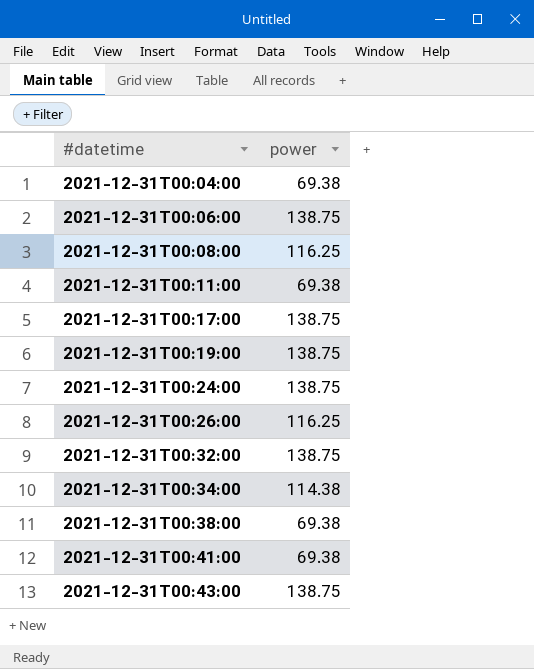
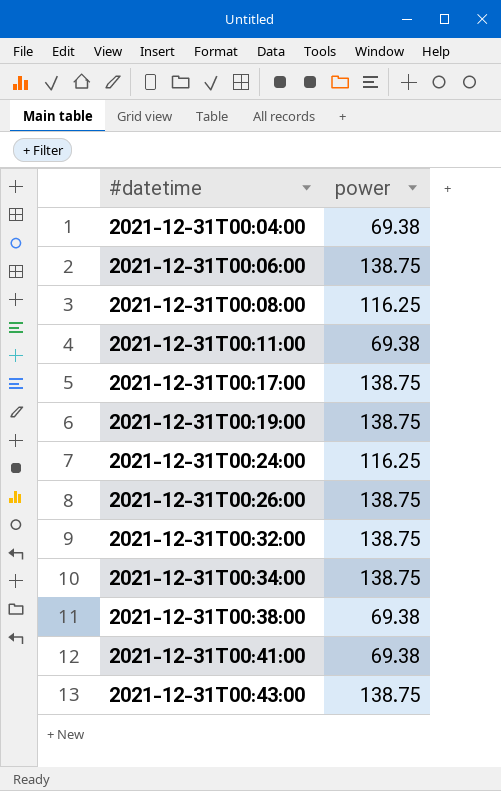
2021-12-31T00:24:00 | power: 138.75 -> 116.25
2021-12-31T00:26:00 | power: 116.25 -> 138.75
2021-12-31T00:34:00 | power: 114.38 -> 138.75

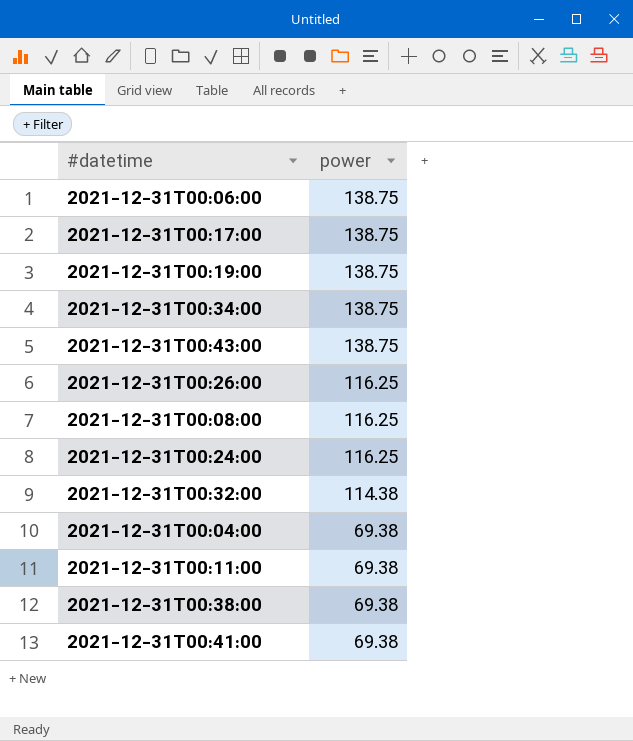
row order: #datetime ascending -> power descending
2021-12-31T00:26:00 | power: 138.75 -> 116.25
2021-12-31T00:32:00 | power: 138.75 -> 114.38

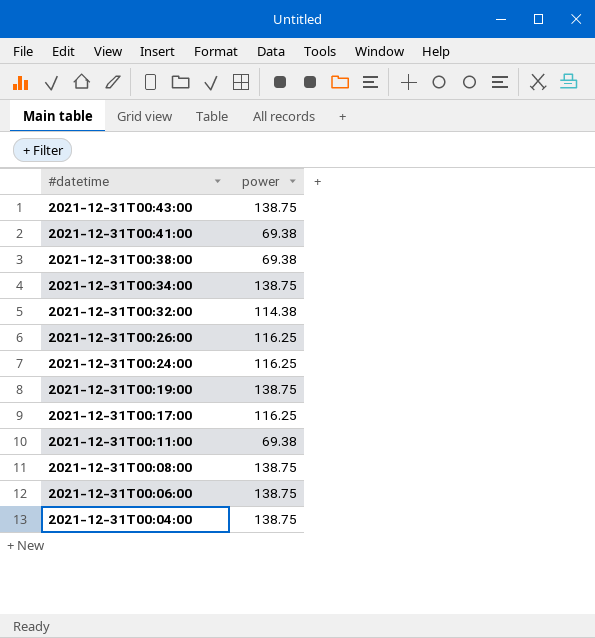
row order: power descending -> #datetime descending
2021-12-31T00:17:00 | power: 138.75 -> 116.25
2021-12-31T00:08:00 | power: 116.25 -> 138.75
2021-12-31T00:04:00 | power: 69.38 -> 138.75

